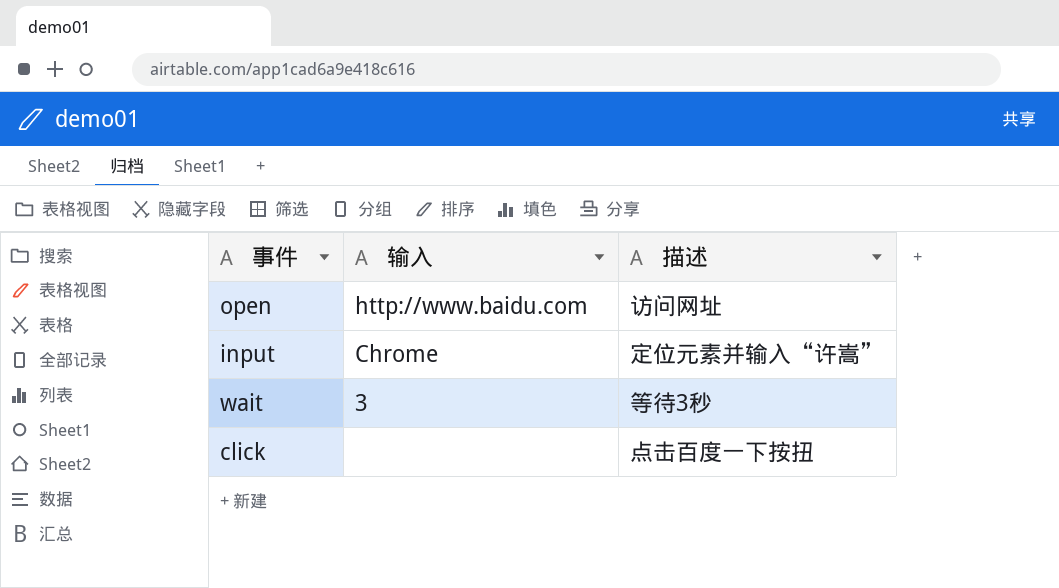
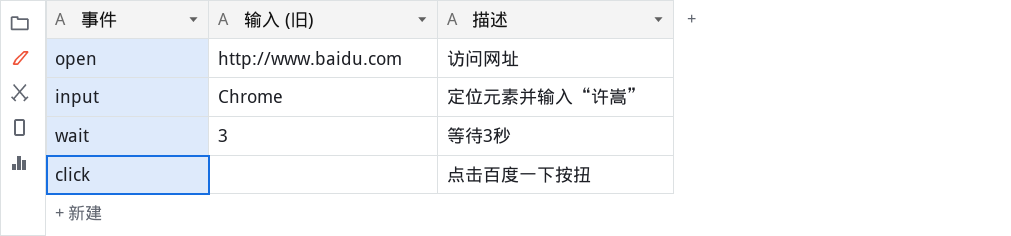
column name: 输入 -> 输入 (旧)

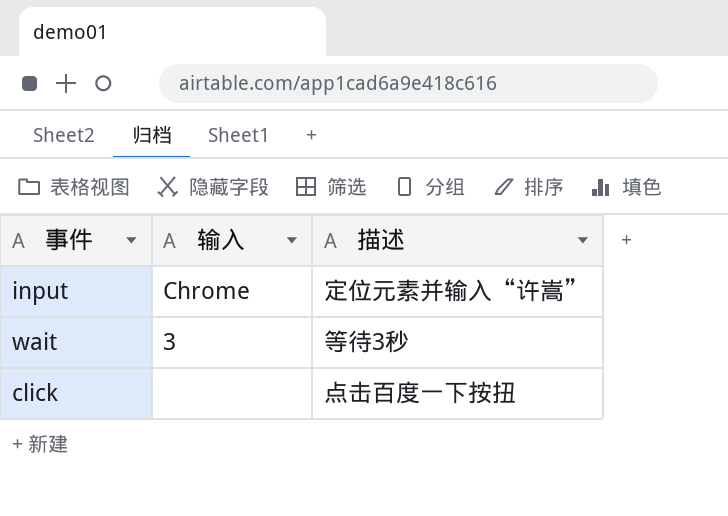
column name: 输入 (旧) -> 输入
row open: http://www.baidu.com | 访问网址 -> none

